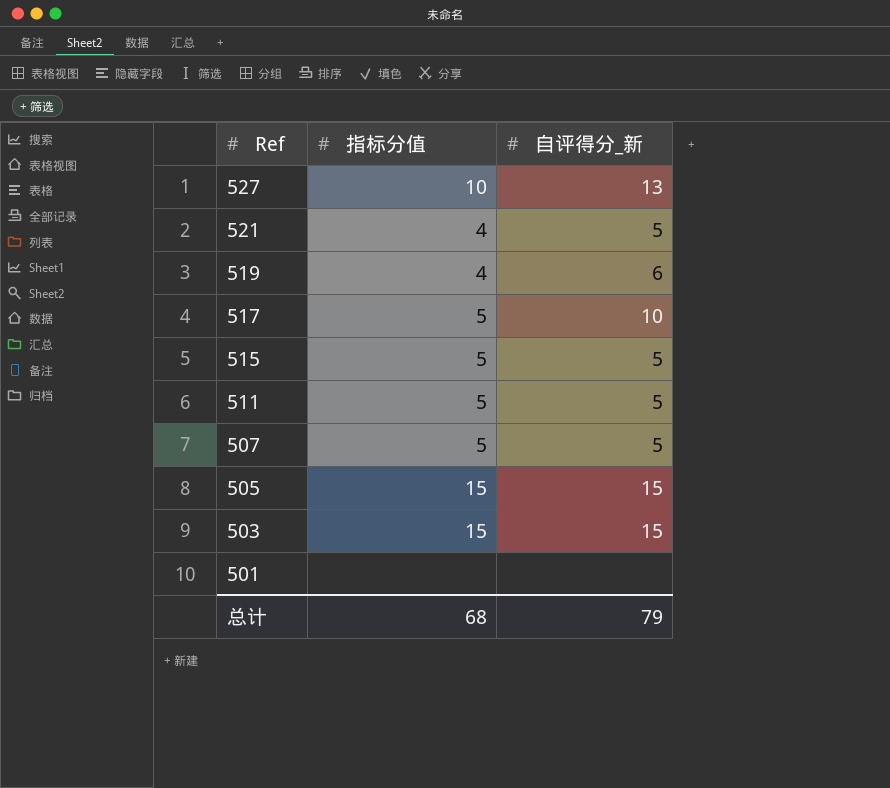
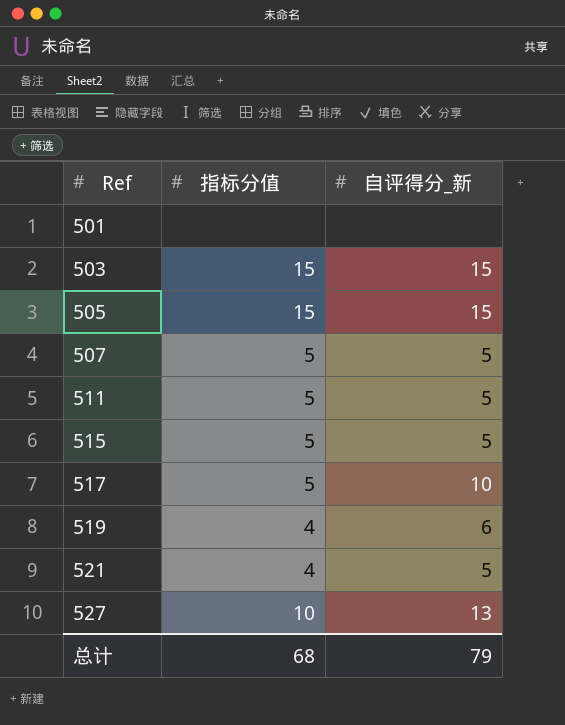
row order: Ref descending -> Ref ascending

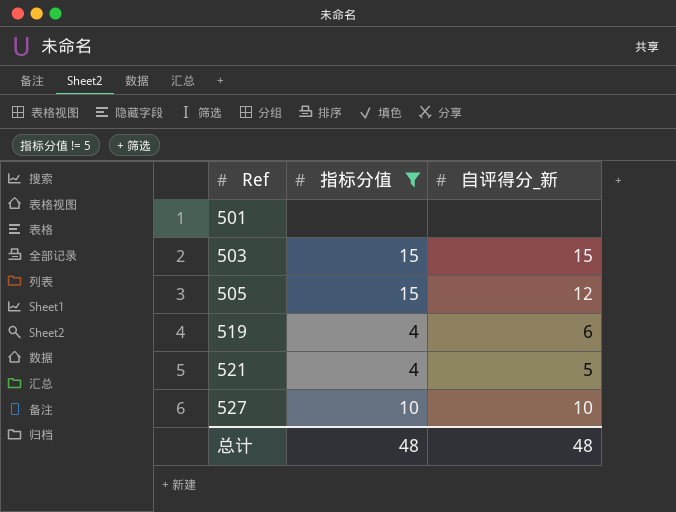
filter: none -> 指标分值 != 5
505 | 自评得分_新: 15 -> 12
527 | 自评得分_新: 13 -> 10
总计 | 指标分值: 68 -> 48
总计 | 自评得分_新: 79 -> 48

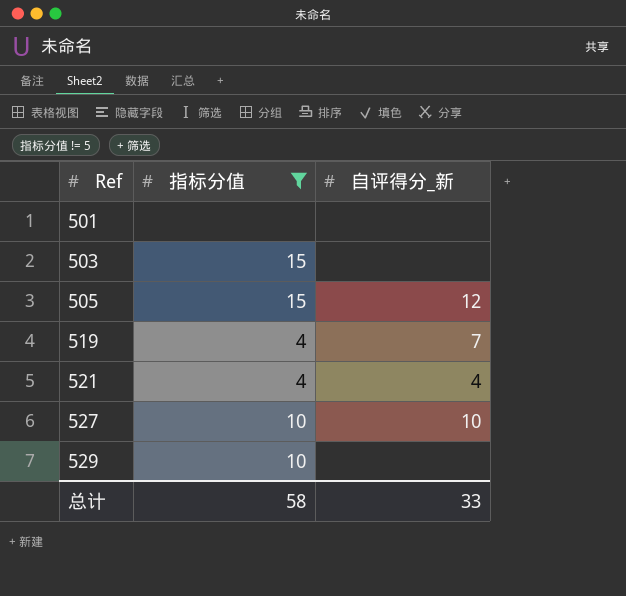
503 | 自评得分_新: 15 -> none
519 | 自评得分_新: 6 -> 7
521 | 自评得分_新: 5 -> 4
row 529: none -> 10 | none
总计 | 指标分值: 48 -> 58
总计 | 自评得分_新: 48 -> 33

